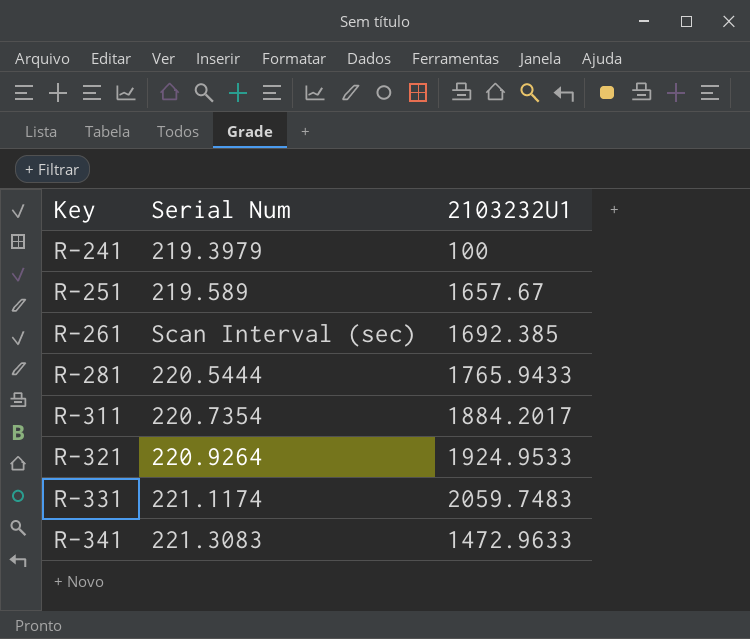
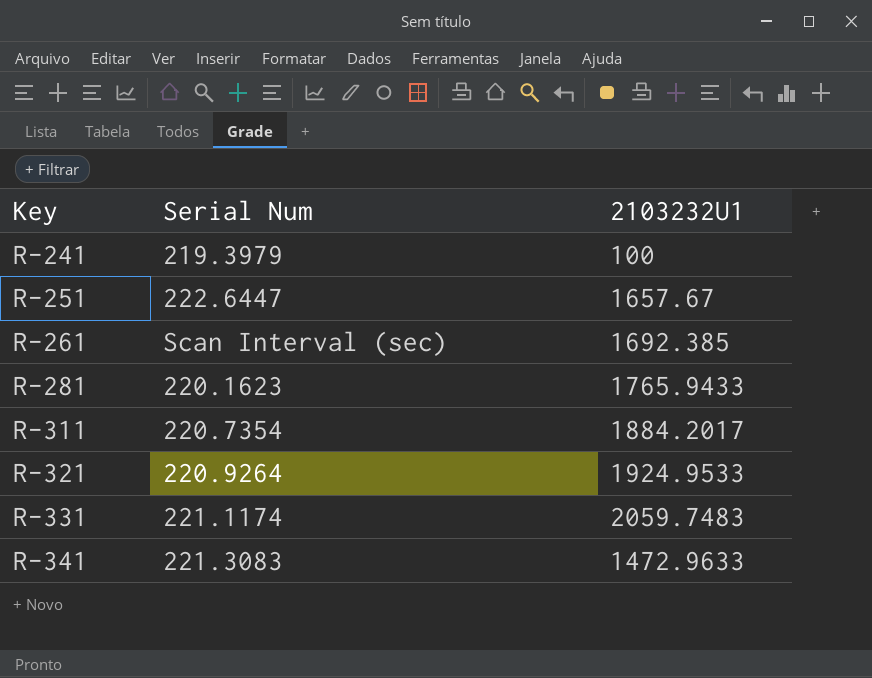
R-251 | Serial Num: 219.589 -> 222.6447
R-281 | Serial Num: 220.5444 -> 220.1623

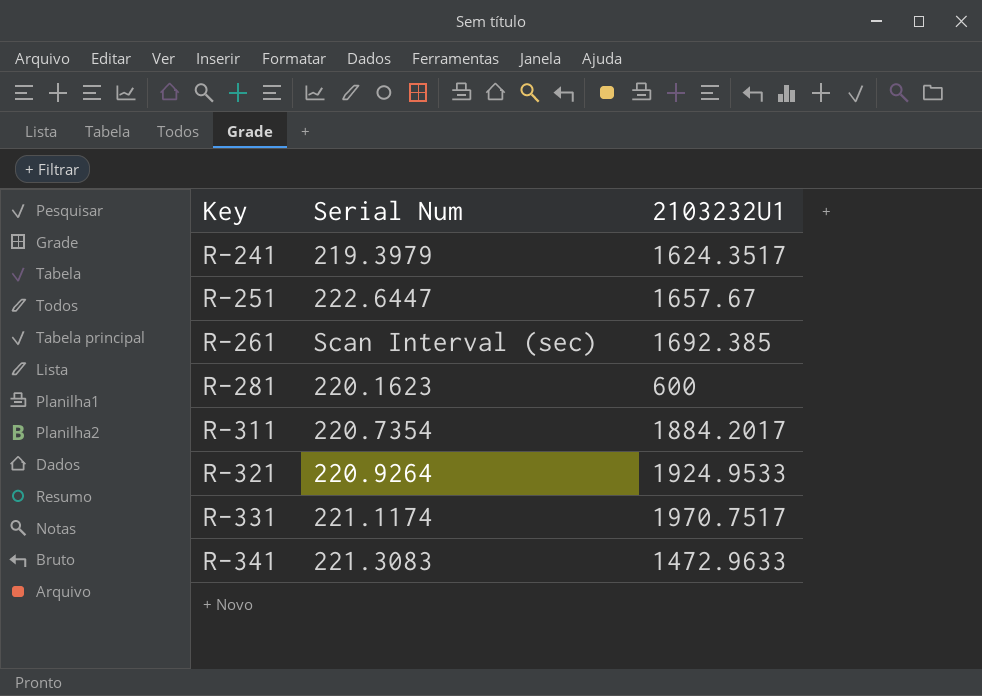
R-241 | 2103232U1: 100 -> 1624.3517
R-281 | 2103232U1: 1765.9433 -> 600
R-331 | 2103232U1: 2059.7483 -> 1970.7517

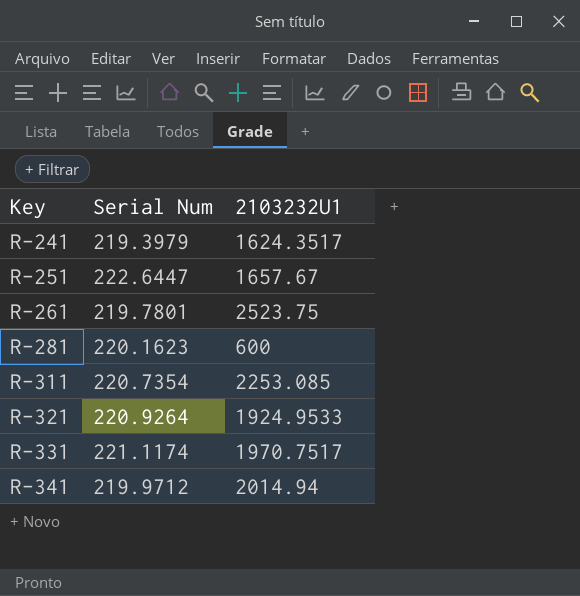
R-261 | Serial Num: Scan Interval (sec) -> 219.7801
R-261 | 2103232U1: 1692.385 -> 2523.75
R-311 | 2103232U1: 1884.2017 -> 2253.085
R-341 | Serial Num: 221.3083 -> 219.9712
R-341 | 2103232U1: 1472.9633 -> 2014.94

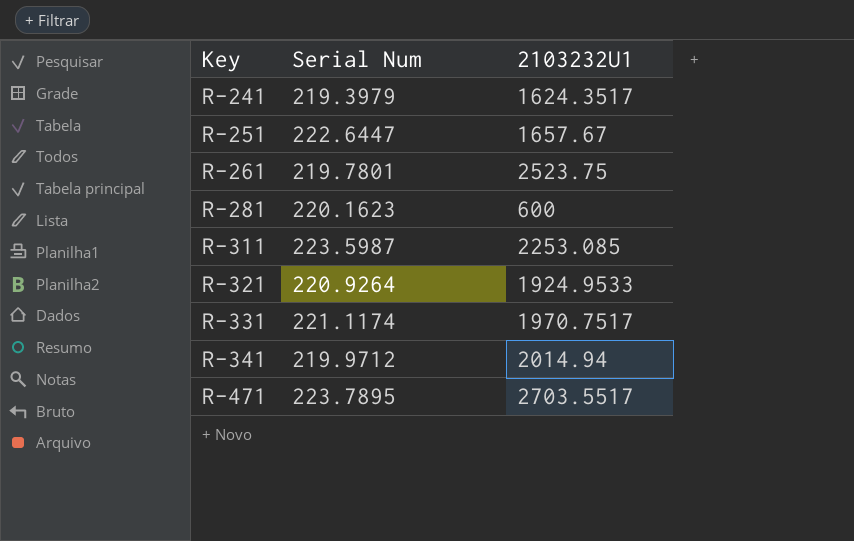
R-311 | Serial Num: 220.7354 -> 223.5987
row R-471: none -> 223.7895 | 2703.5517

